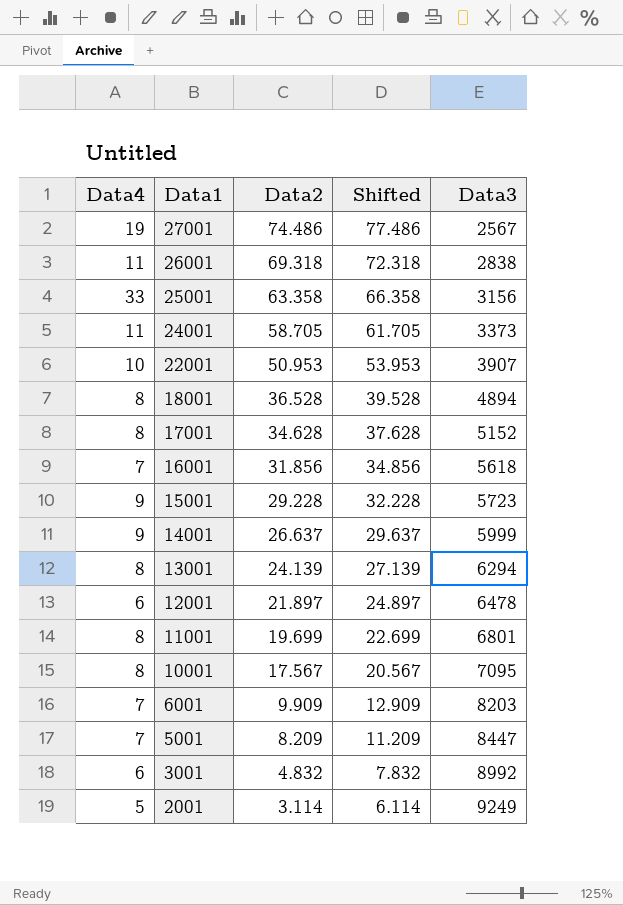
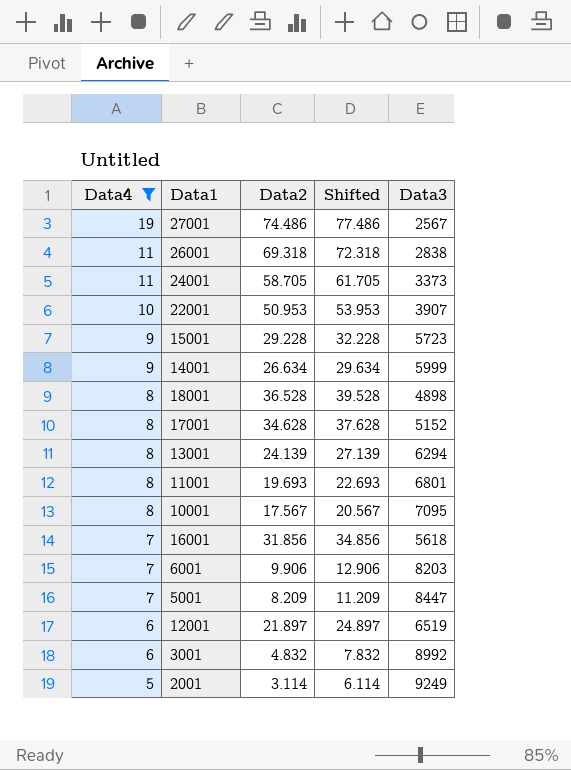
filter: none -> Data4 != 33
row order: Data1 descending -> Data4 descending
14001 | Data2: 26.637 -> 26.634
14001 | Shifted: 29.637 -> 29.634
18001 | Data3: 4894 -> 4898
11001 | Data2: 19.699 -> 19.693
11001 | Shifted: 22.699 -> 22.693
6001 | Data2: 9.909 -> 9.906
6001 | Shifted: 12.909 -> 12.906
12001 | Data3: 6478 -> 6519

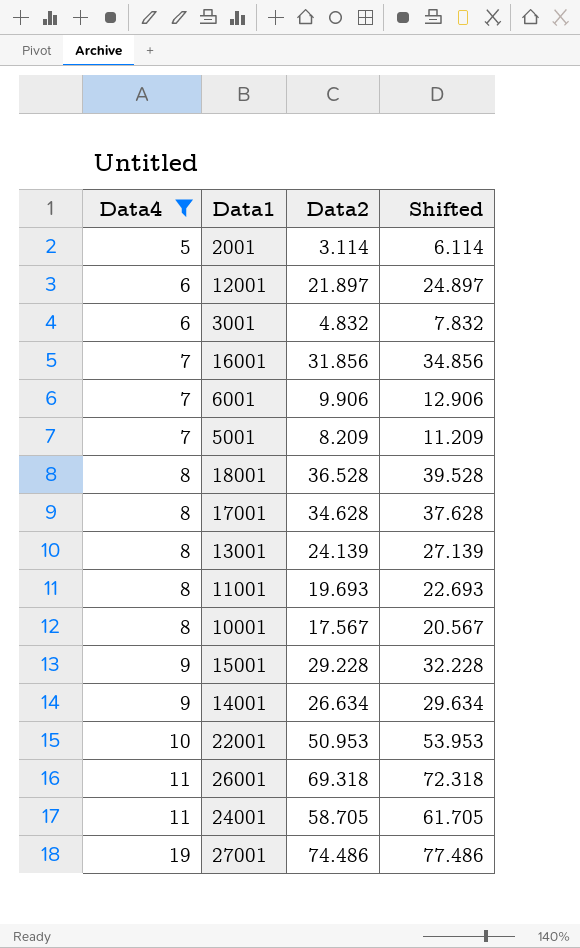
row order: Data4 descending -> Data4 ascending
column Data3 | position: 5 -> none

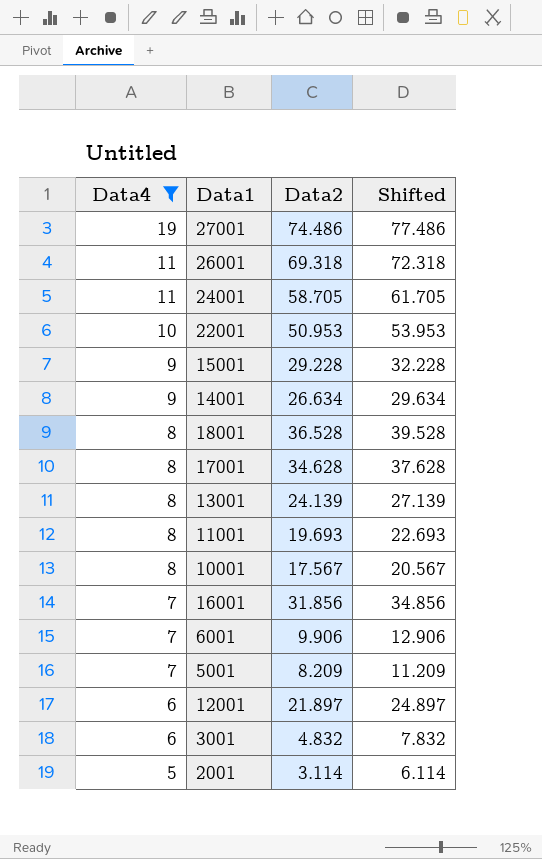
row order: Data4 ascending -> Data4 descending

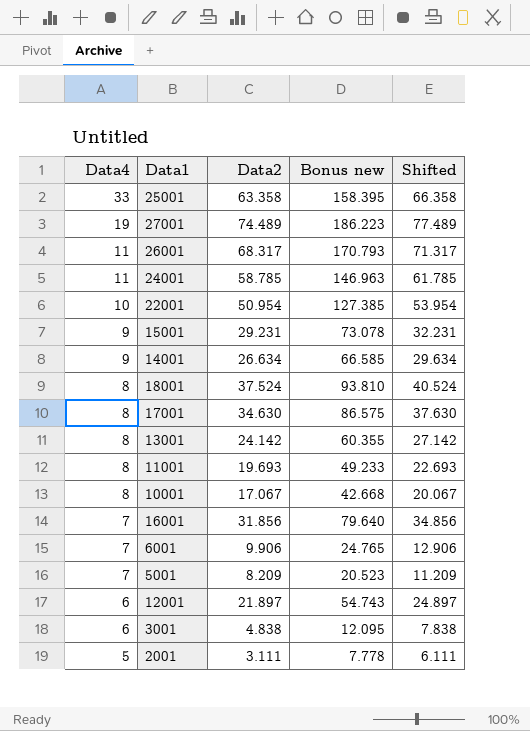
filter: Data4 != 33 -> none
column Bonus new | formula: none -> [Data2] * 2.5
27001 | Data2: 74.486 -> 74.489
27001 | Shifted: 77.486 -> 77.489
26001 | Data2: 69.318 -> 68.317
26001 | Shifted: 72.318 -> 71.317
24001 | Data2: 58.705 -> 58.785
24001 | Shifted: 61.705 -> 61.785
22001 | Data2: 50.953 -> 50.954
22001 | Shifted: 53.953 -> 53.954
15001 | Data2: 29.228 -> 29.231
15001 | Shifted: 32.228 -> 32.231
18001 | Data2: 36.528 -> 37.524
18001 | Shifted: 39.528 -> 40.524
17001 | Data2: 34.628 -> 34.630
17001 | Shifted: 37.628 -> 37.630
13001 | Data2: 24.139 -> 24.142
13001 | Shifted: 27.139 -> 27.142
10001 | Data2: 17.567 -> 17.067
10001 | Shifted: 20.567 -> 20.067
3001 | Data2: 4.832 -> 4.838
3001 | Shifted: 7.832 -> 7.838
2001 | Data2: 3.114 -> 3.111
2001 | Shifted: 6.114 -> 6.111

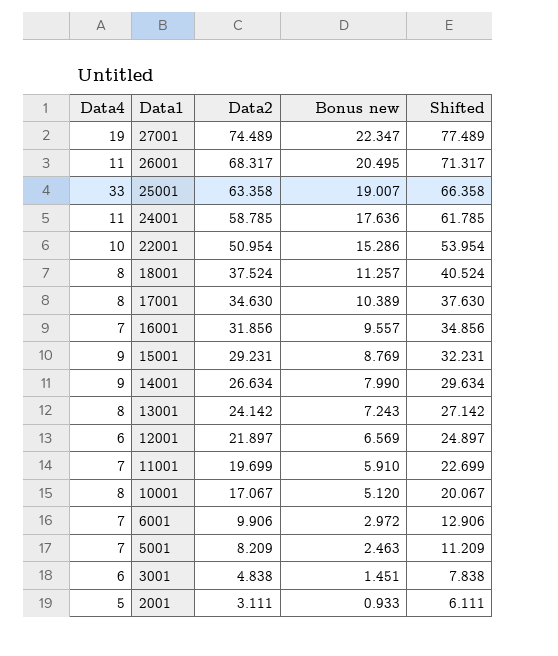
row order: Data4 descending -> Data1 descending
column Bonus new | formula: [Data2] * 2.5 -> [Data2] * 0.3
11001 | Data4: 8 -> 7
11001 | Data2: 19.693 -> 19.699
11001 | Shifted: 22.693 -> 22.699

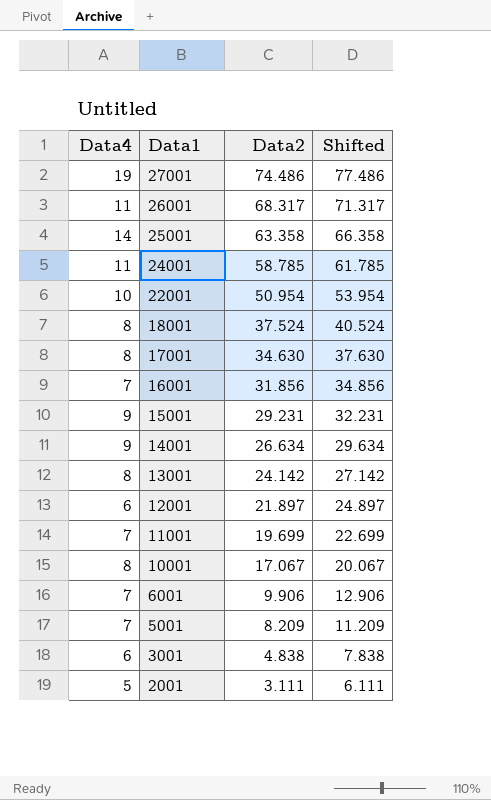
column Bonus new | formula: [Data2] * 0.3 -> none
27001 | Data2: 74.489 -> 74.486
27001 | Shifted: 77.489 -> 77.486
25001 | Data4: 33 -> 14

